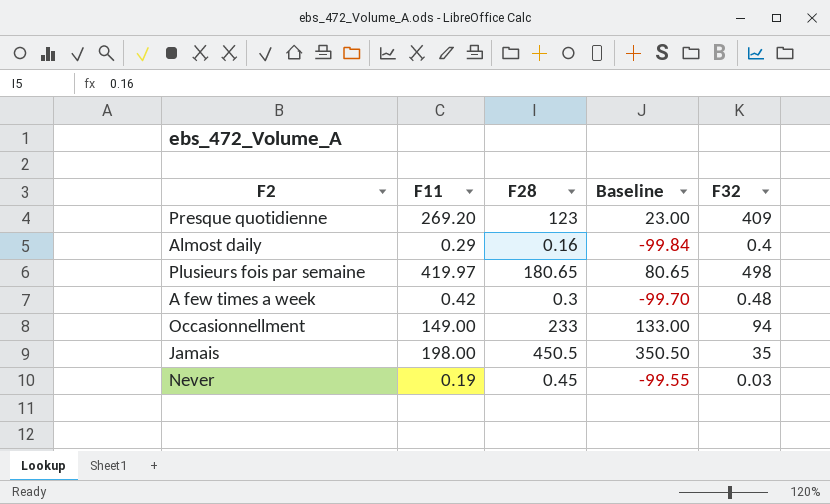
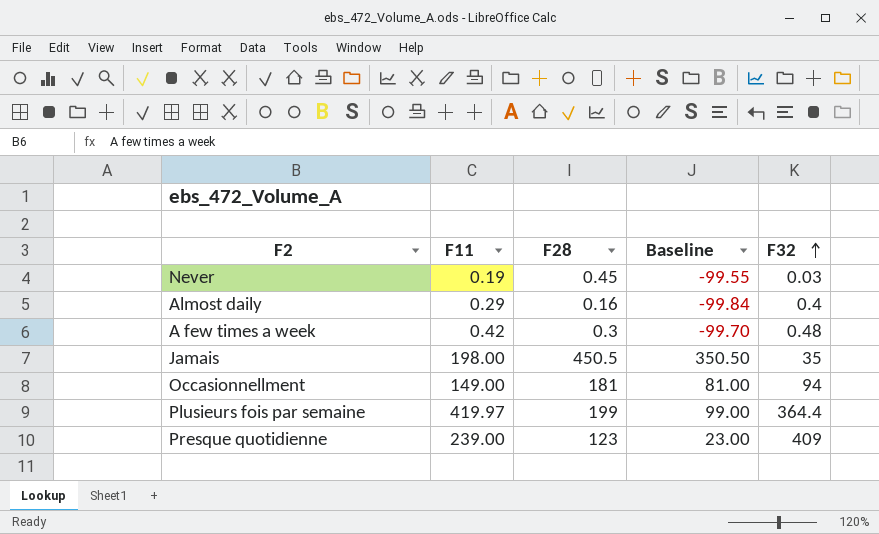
row order: none -> F32 ascending
Occasionnellment | F28: 233 -> 181
Occasionnellment | Baseline: 133.00 -> 81.00
Plusieurs fois par semaine | F28: 180.65 -> 199
Plusieurs fois par semaine | Baseline: 80.65 -> 99.00
Plusieurs fois par semaine | F32: 498 -> 364.4
Presque quotidienne | F11: 269.20 -> 239.00

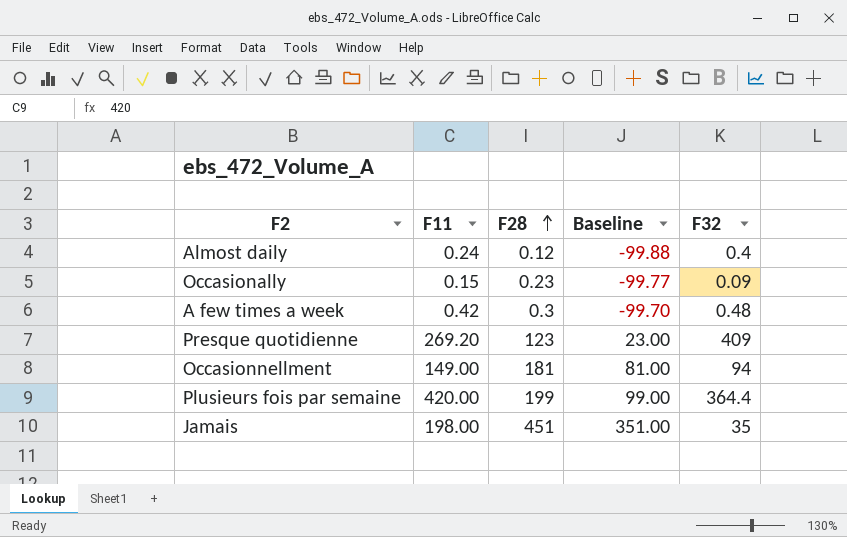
row order: F32 ascending -> F28 ascending
row Never: 0.19 | 0.45 | -99.55 | 0.03 -> none
Almost daily | F11: 0.29 -> 0.24
Almost daily | F28: 0.16 -> 0.12
Almost daily | Baseline: -99.84 -> -99.88
row Occasionally: none -> 0.15 | 0.23 | -99.77 | 0.09
Presque quotidienne | F11: 239.00 -> 269.20
Plusieurs fois par semaine | F11: 419.97 -> 420.00
Jamais | F28: 450.5 -> 451
Jamais | Baseline: 350.50 -> 351.00

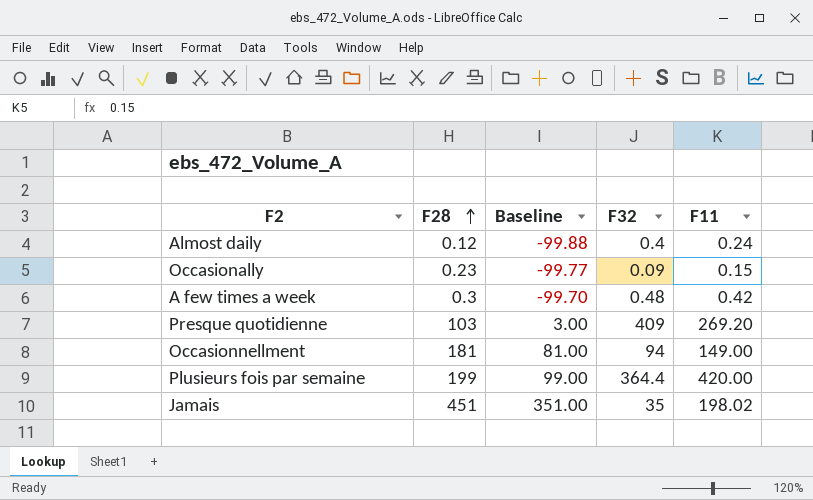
column F11 | position: 2 -> 5
Presque quotidienne | F28: 123 -> 103
Presque quotidienne | Baseline: 23.00 -> 3.00
Jamais | F11: 198.00 -> 198.02

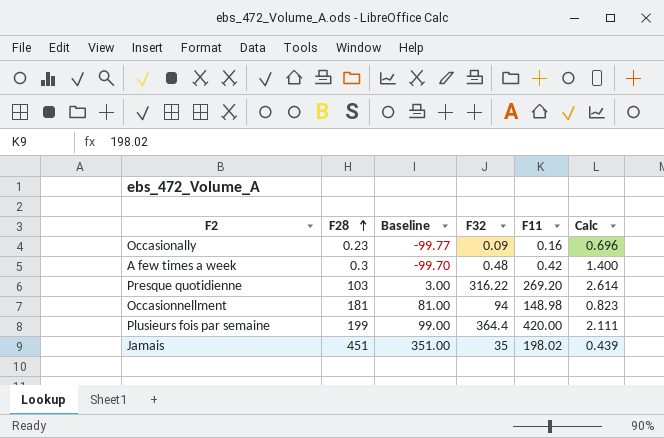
column Calc | formula: none -> [F11] / [F28]
row Almost daily: 0.12 | -99.88 | 0.4 | 0.24 -> none
Occasionally | F11: 0.15 -> 0.16
Presque quotidienne | F32: 409 -> 316.22
Occasionnellment | F11: 149.00 -> 148.98

